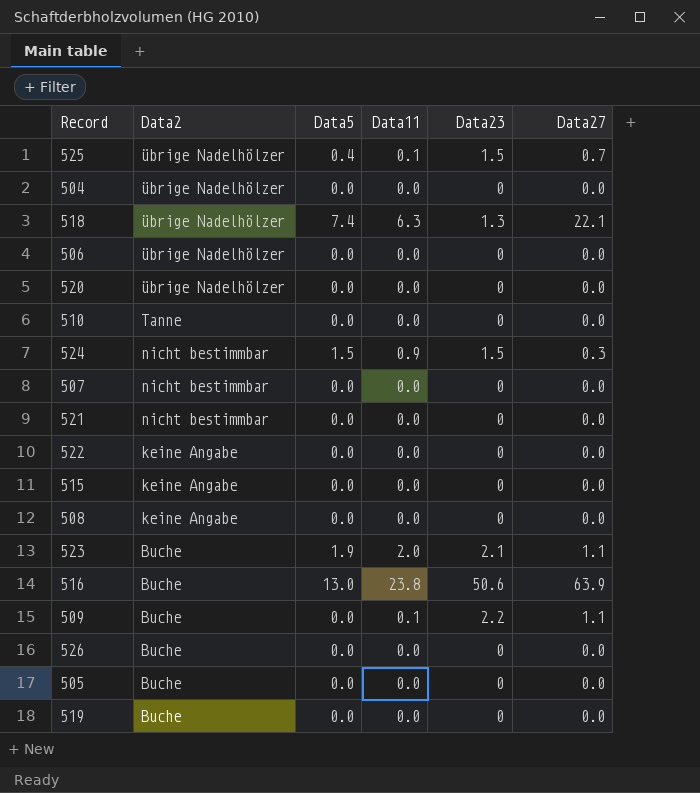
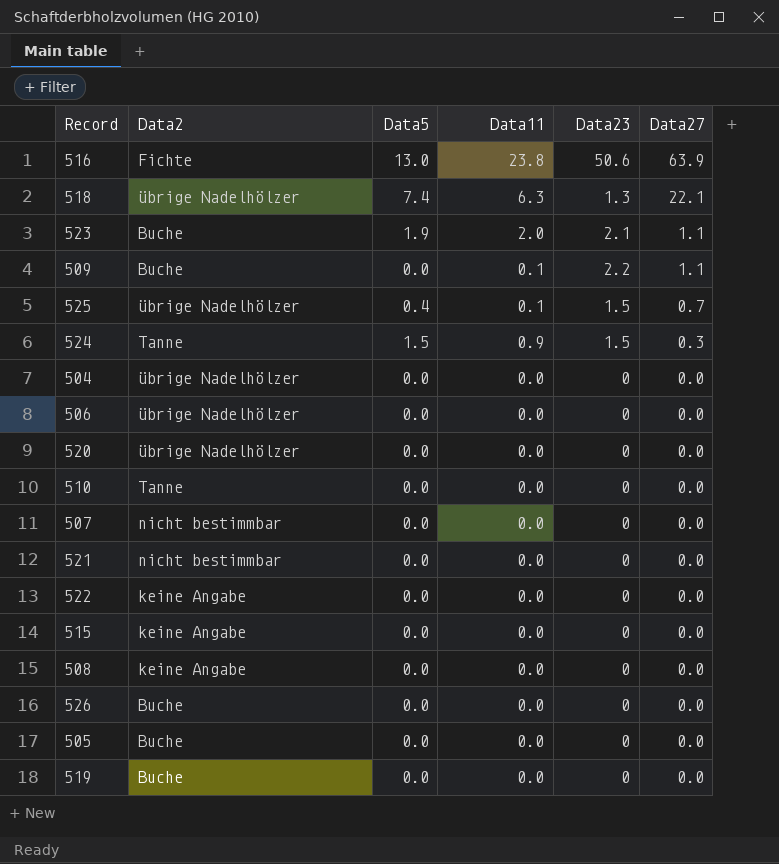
row order: Data2 descending -> Data27 descending
516 | Data2: Buche -> Fichte
524 | Data2: nicht bestimmbar -> Tanne

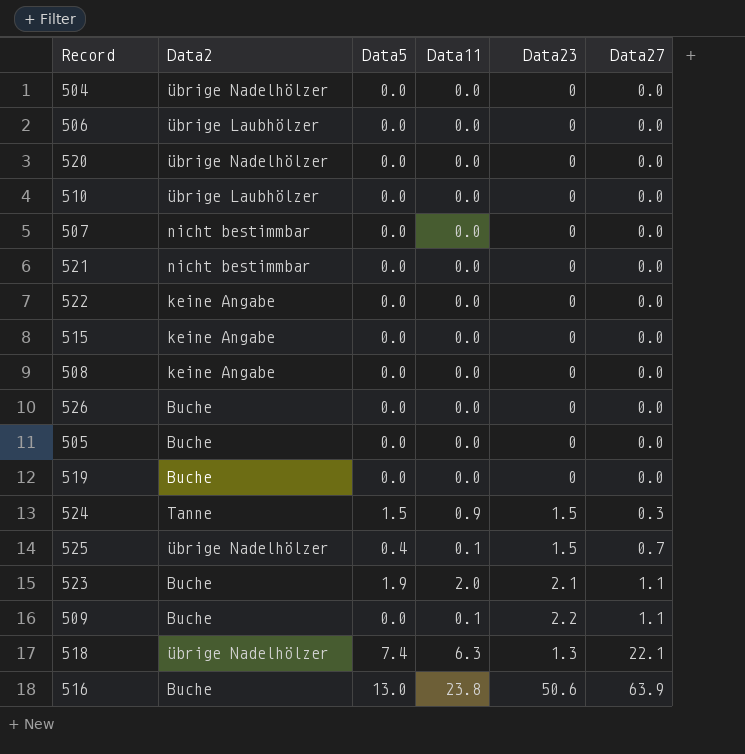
row order: Data27 descending -> Data27 ascending
506 | Data2: übrige Nadelhölzer -> übrige Laubhölzer
510 | Data2: Tanne -> übrige Laubhölzer
516 | Data2: Fichte -> Buche

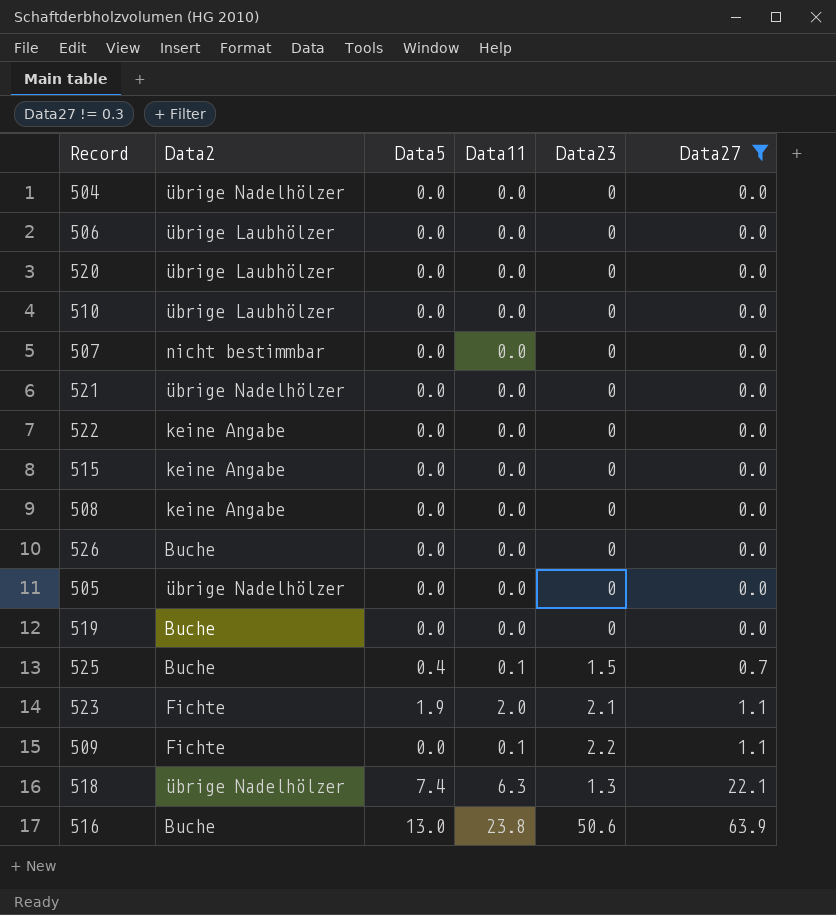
filter: none -> Data27 != 0.3
520 | Data2: übrige Nadelhölzer -> übrige Laubhölzer
521 | Data2: nicht bestimmbar -> übrige Nadelhölzer
505 | Data2: Buche -> übrige Nadelhölzer
525 | Data2: übrige Nadelhölzer -> Buche
523 | Data2: Buche -> Fichte
509 | Data2: Buche -> Fichte

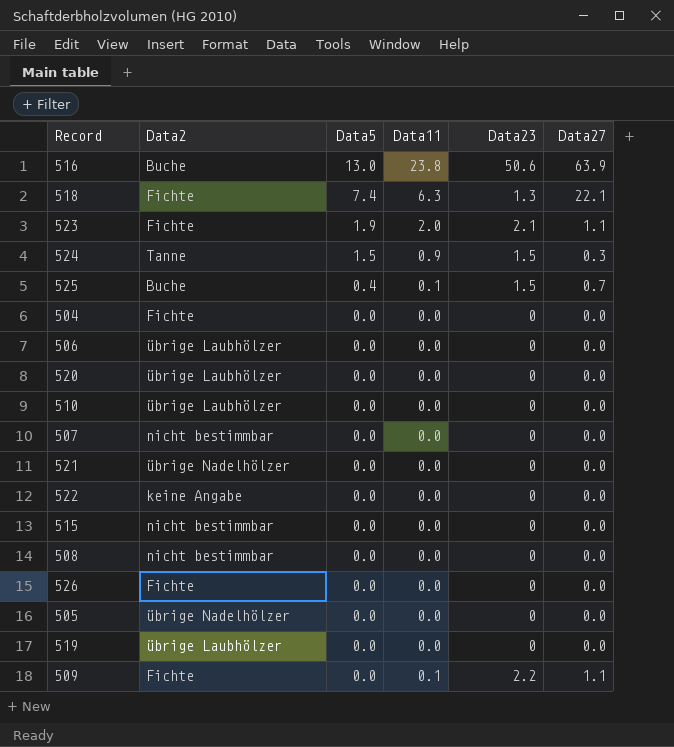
filter: Data27 != 0.3 -> none
row order: Data27 ascending -> Data5 descending
518 | Data2: übrige Nadelhölzer -> Fichte
504 | Data2: übrige Nadelhölzer -> Fichte
515 | Data2: keine Angabe -> nicht bestimmbar
508 | Data2: keine Angabe -> nicht bestimmbar
526 | Data2: Buche -> Fichte
519 | Data2: Buche -> übrige Laubhölzer

